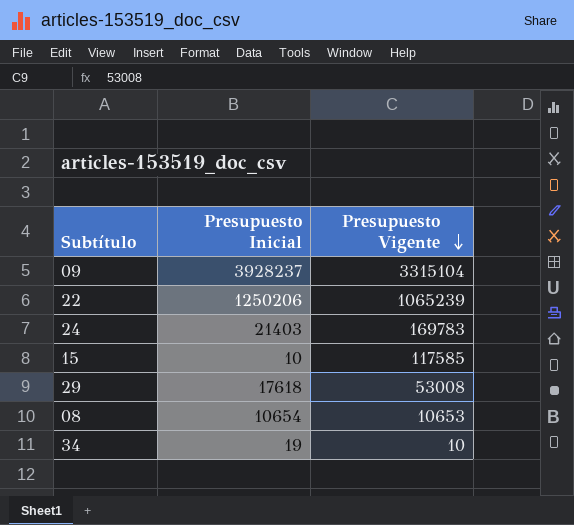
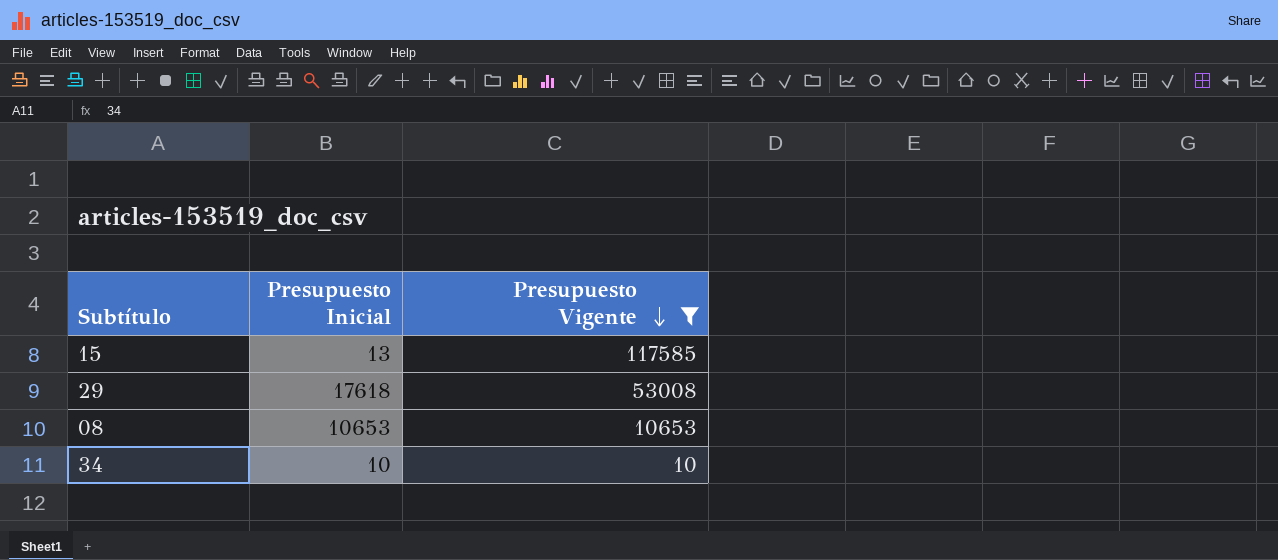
filter: none -> Presupuesto Vigente <= 117585
15 | Presupuesto Inicial: 10 -> 13
08 | Presupuesto Inicial: 10654 -> 10653
34 | Presupuesto Inicial: 19 -> 10

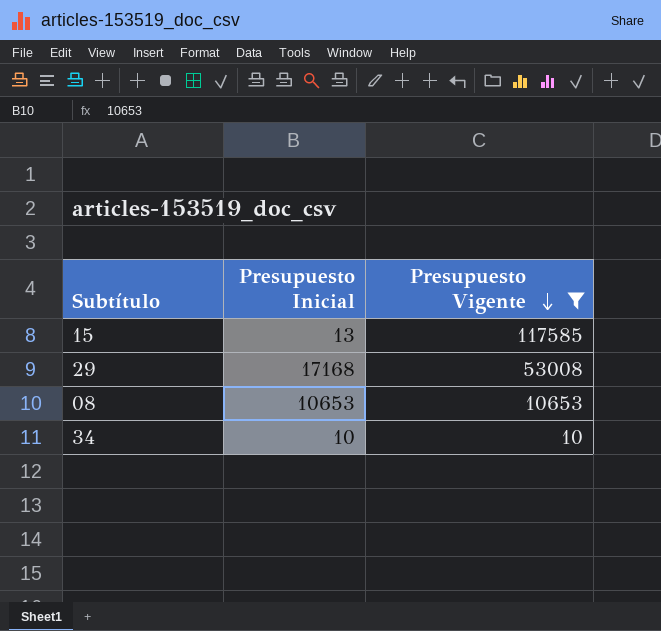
29 | Presupuesto Inicial: 17618 -> 17168

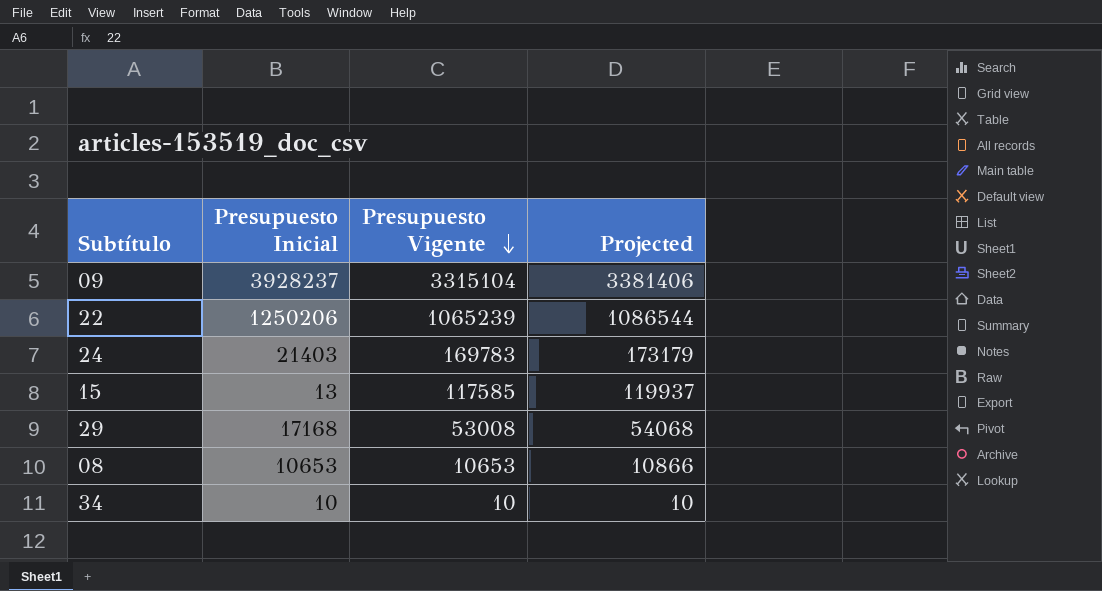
filter: Presupuesto Vigente <= 117585 -> none
column Projected | formula: none -> [Presupuesto Vigente] * 1.02

